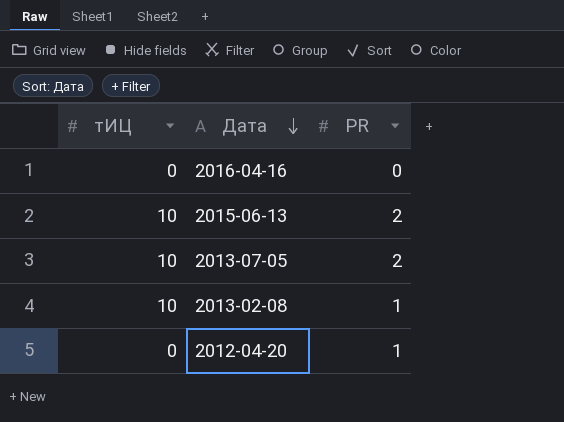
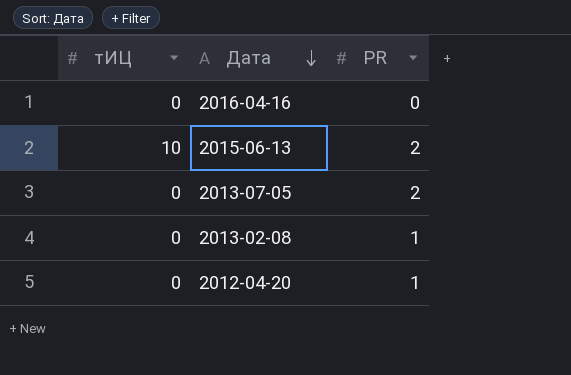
2013-07-05 | тИЦ: 10 -> 0
2013-02-08 | тИЦ: 10 -> 0

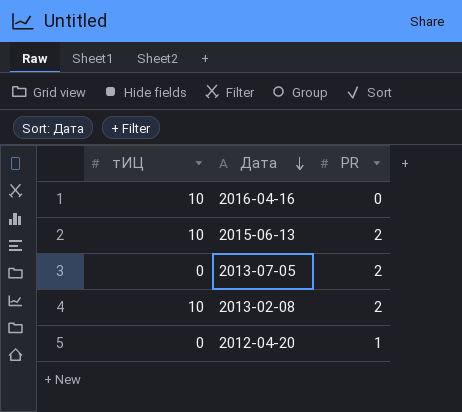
2016-04-16 | тИЦ: 0 -> 10
2013-02-08 | тИЦ: 0 -> 10
2013-02-08 | PR: 1 -> 2

